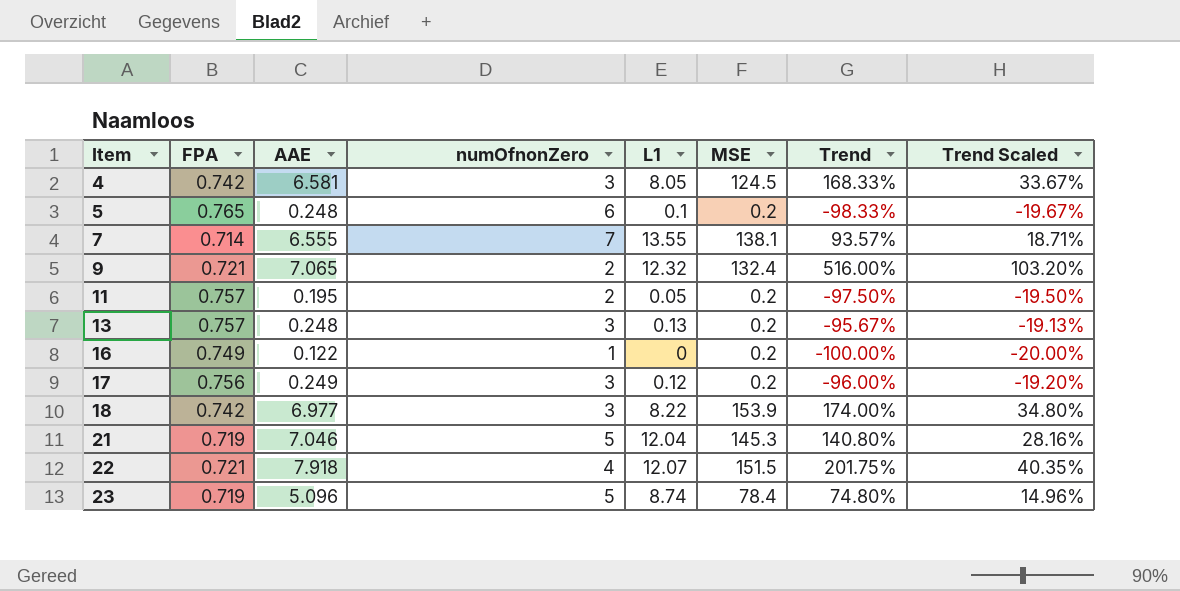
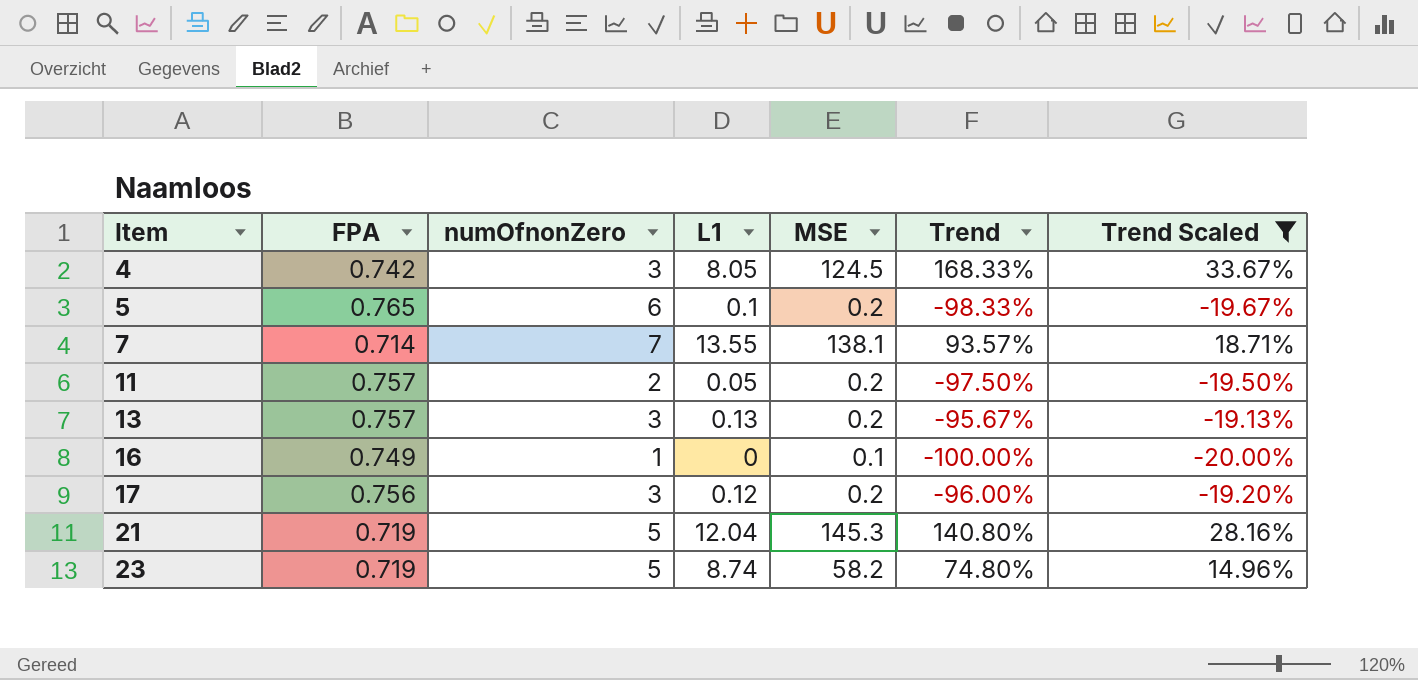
filter: none -> Trend Scaled <= 33.67%
column AAE | position: 3 -> none
16 | MSE: 0.2 -> 0.1
23 | MSE: 78.4 -> 58.2

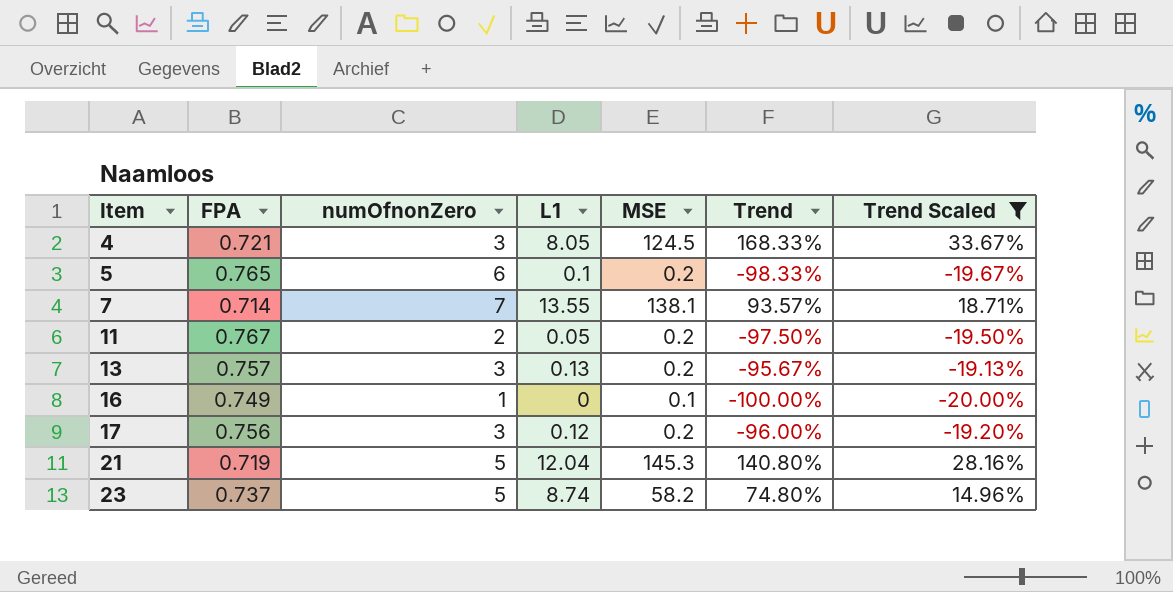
4 | FPA: 0.742 -> 0.721
11 | FPA: 0.757 -> 0.767
23 | FPA: 0.719 -> 0.737

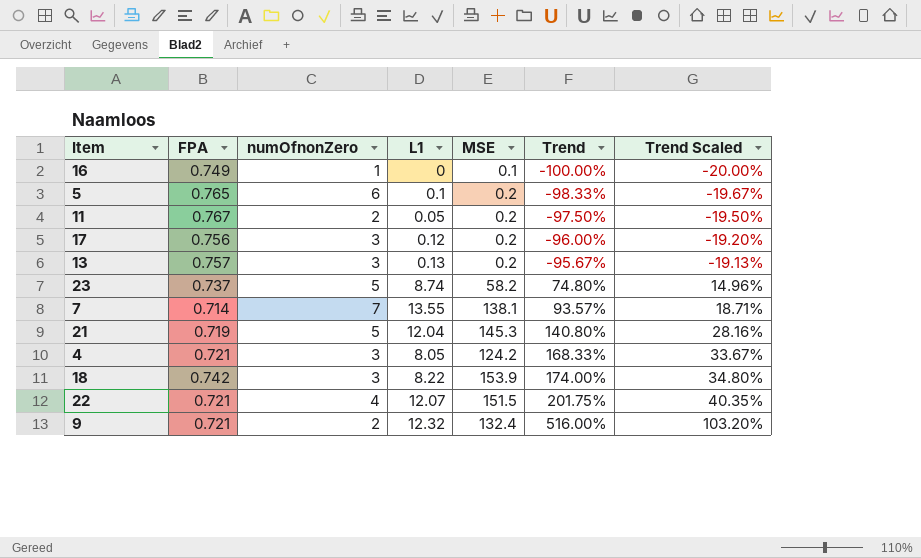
filter: Trend Scaled <= 33.67% -> none
row order: Item ascending -> Trend ascending
4 | MSE: 124.5 -> 124.2

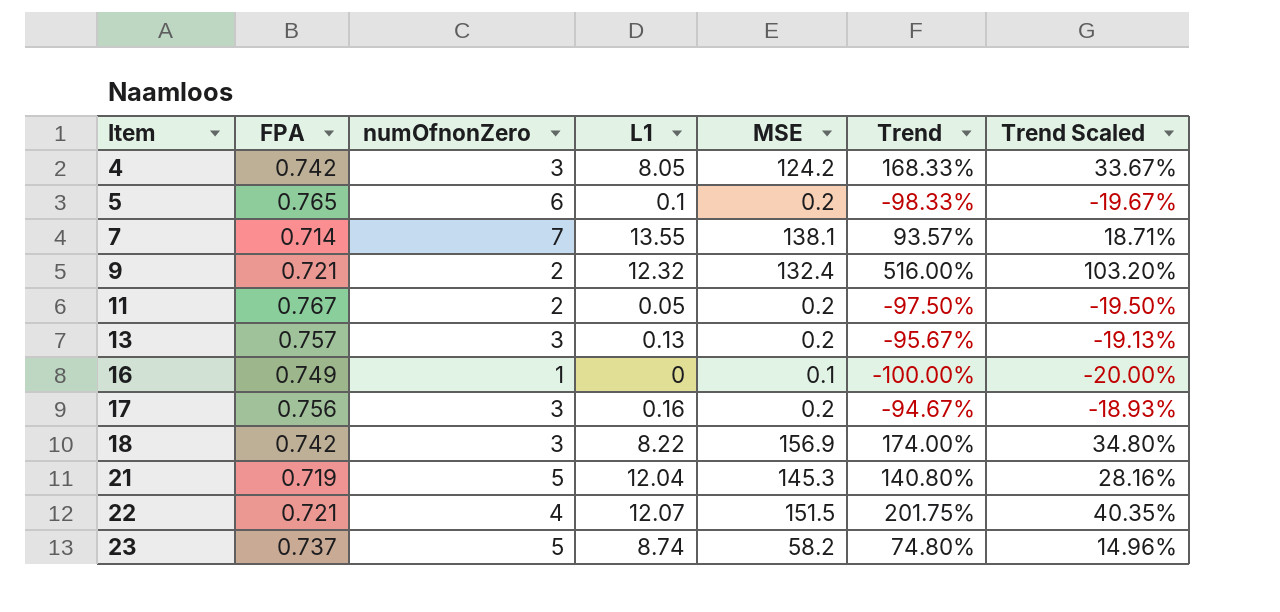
row order: Trend ascending -> Item ascending
4 | FPA: 0.721 -> 0.742
17 | L1: 0.12 -> 0.16
17 | Trend: -96.00% -> -94.67%
17 | Trend Scaled: -19.20% -> -18.93%
18 | MSE: 153.9 -> 156.9

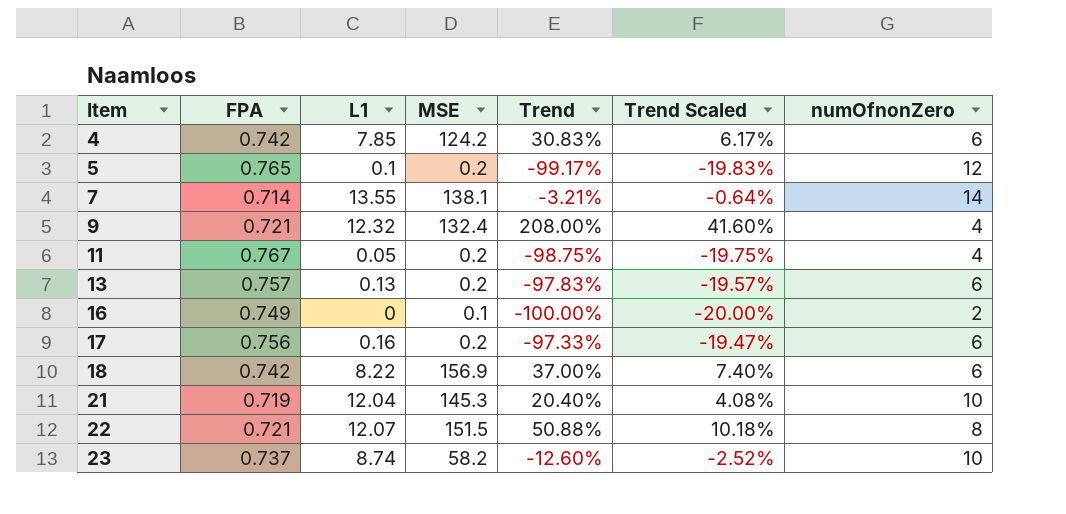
column numOfnonZero | position: 3 -> 7
4 | L1: 8.05 -> 7.85
4 | Trend: 168.33% -> 30.83%
4 | Trend Scaled: 33.67% -> 6.17%
4 | numOfnonZero: 3 -> 6
5 | Trend: -98.33% -> -99.17%
5 | Trend Scaled: -19.67% -> -19.83%
5 | numOfnonZero: 6 -> 12
7 | Trend: 93.57% -> -3.21%
7 | Trend Scaled: 18.71% -> -0.64%
7 | numOfnonZero: 7 -> 14
9 | Trend: 516.00% -> 208.00%
9 | Trend Scaled: 103.20% -> 41.60%
9 | numOfnonZero: 2 -> 4
11 | Trend: -97.50% -> -98.75%
11 | Trend Scaled: -19.50% -> -19.75%
11 | numOfnonZero: 2 -> 4
13 | Trend: -95.67% -> -97.83%
13 | Trend Scaled: -19.13% -> -19.57%
13 | numOfnonZero: 3 -> 6
16 | numOfnonZero: 1 -> 2
17 | Trend: -94.67% -> -97.33%
17 | Trend Scaled: -18.93% -> -19.47%
17 | numOfnonZero: 3 -> 6
18 | Trend: 174.00% -> 37.00%
18 | Trend Scaled: 34.80% -> 7.40%
18 | numOfnonZero: 3 -> 6
21 | Trend: 140.80% -> 20.40%
21 | Trend Scaled: 28.16% -> 4.08%
21 | numOfnonZero: 5 -> 10
22 | Trend: 201.75% -> 50.88%
22 | Trend Scaled: 40.35% -> 10.18%
22 | numOfnonZero: 4 -> 8
23 | Trend: 74.80% -> -12.60%
23 | Trend Scaled: 14.96% -> -2.52%
23 | numOfnonZero: 5 -> 10

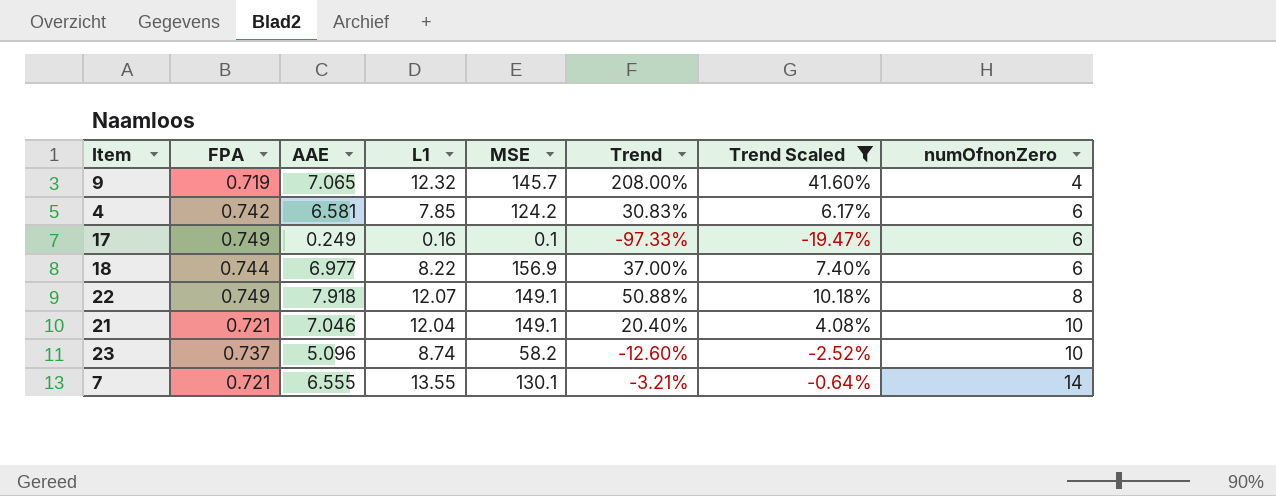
filter: none -> Trend Scaled >= -19.47%
row order: Item ascending -> numOfnonZero ascending
column AAE | position: none -> 3
9 | FPA: 0.721 -> 0.719
9 | MSE: 132.4 -> 145.7
17 | FPA: 0.756 -> 0.749
17 | MSE: 0.2 -> 0.1
18 | FPA: 0.742 -> 0.744
22 | FPA: 0.721 -> 0.749
22 | MSE: 151.5 -> 149.1
21 | FPA: 0.719 -> 0.721
21 | MSE: 145.3 -> 149.1
7 | FPA: 0.714 -> 0.721
7 | MSE: 138.1 -> 130.1

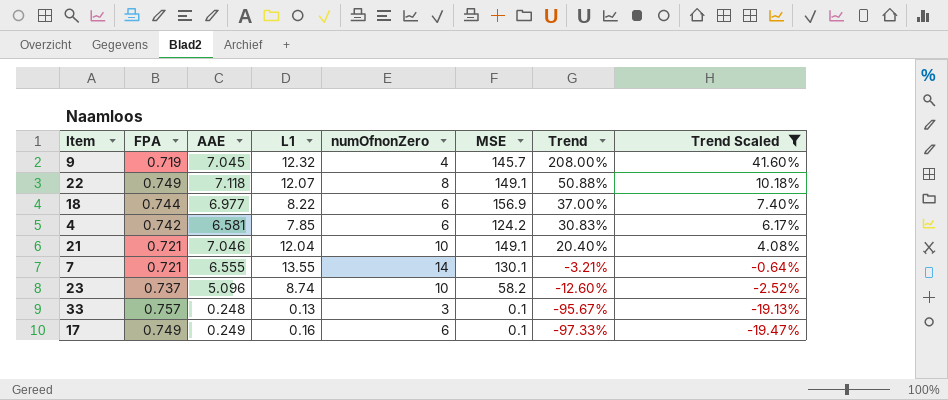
row order: numOfnonZero ascending -> Trend descending
column numOfnonZero | position: 8 -> 5
9 | AAE: 7.065 -> 7.045
22 | AAE: 7.918 -> 7.118
row 33: none -> 0.757 | 0.248 | 0.13 | 3 | 0.1 | -95.67% | -19.13%

